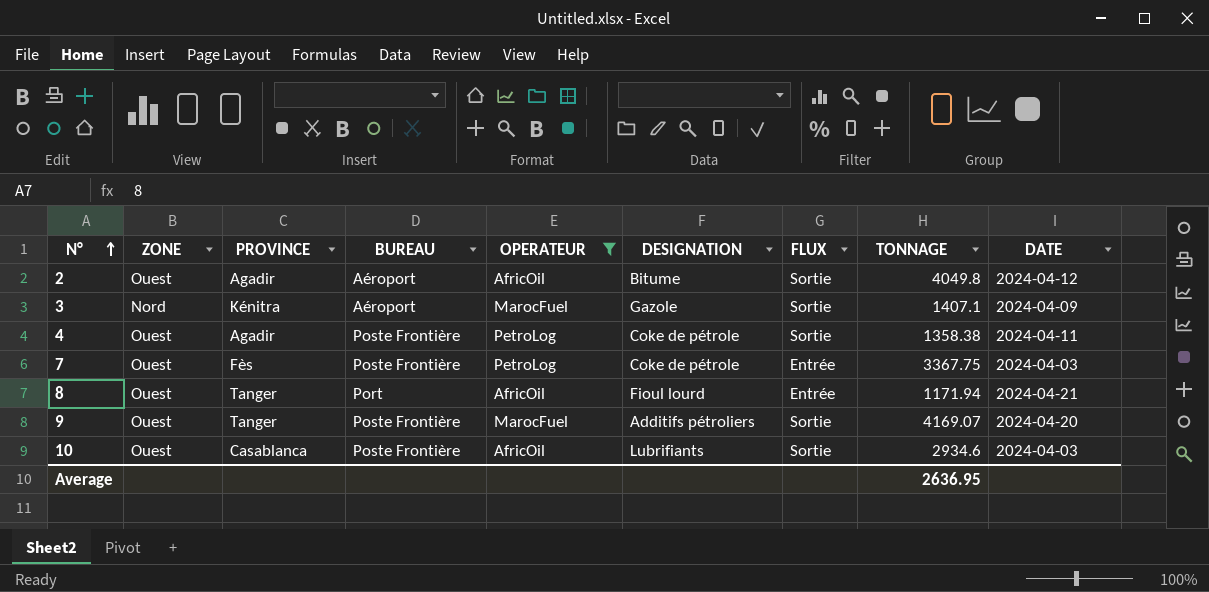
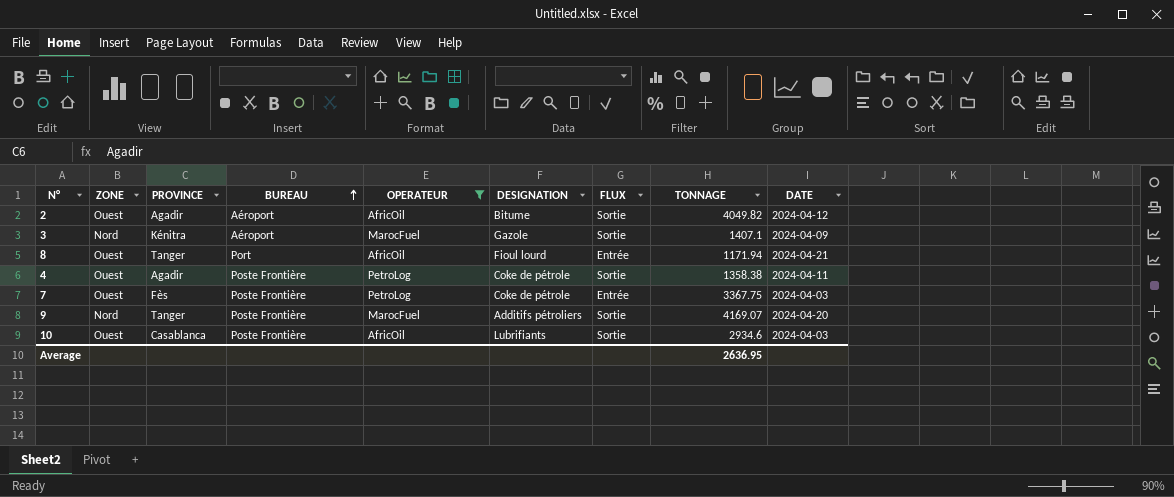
row order: N° ascending -> BUREAU ascending
2 | TONNAGE: 4049.8 -> 4049.82
9 | ZONE: Ouest -> Nord

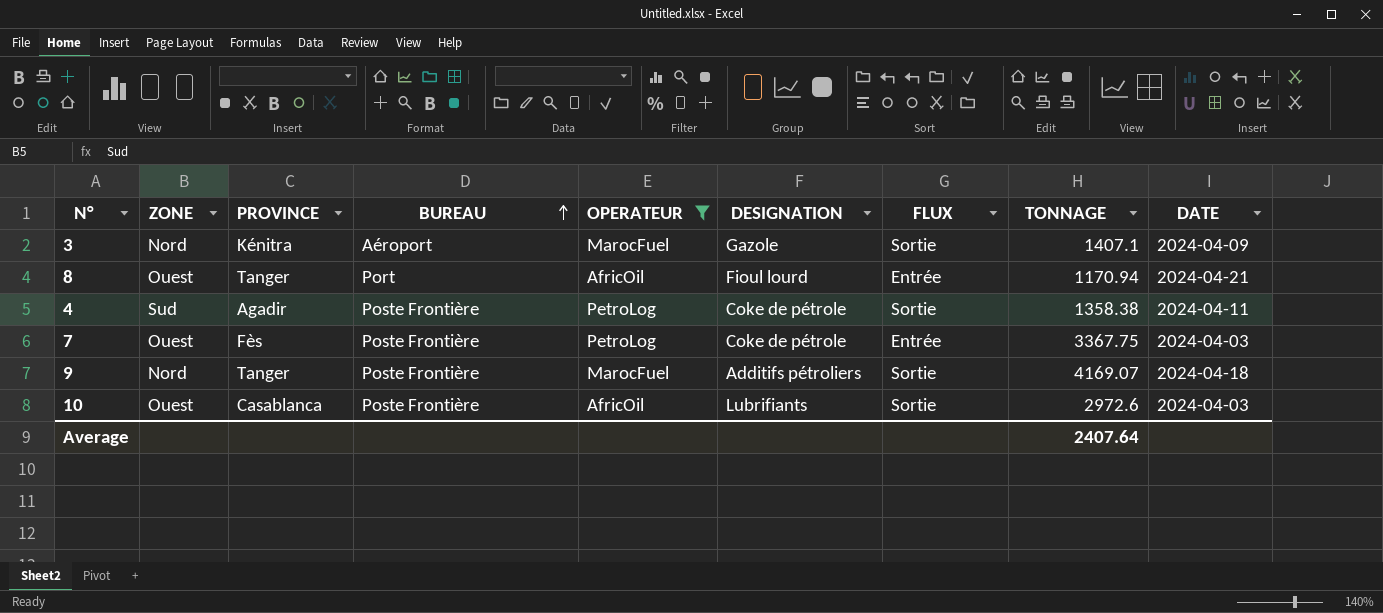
row 2: Ouest | Agadir | Aéroport | AfricOil | Bitume | Sortie | 4049.82 | 2024-04-12 -> none
8 | TONNAGE: 1171.94 -> 1170.94
4 | ZONE: Ouest -> Sud
9 | DATE: 2024-04-20 -> 2024-04-18
10 | TONNAGE: 2934.6 -> 2972.6
Average | TONNAGE: 2636.95 -> 2407.64

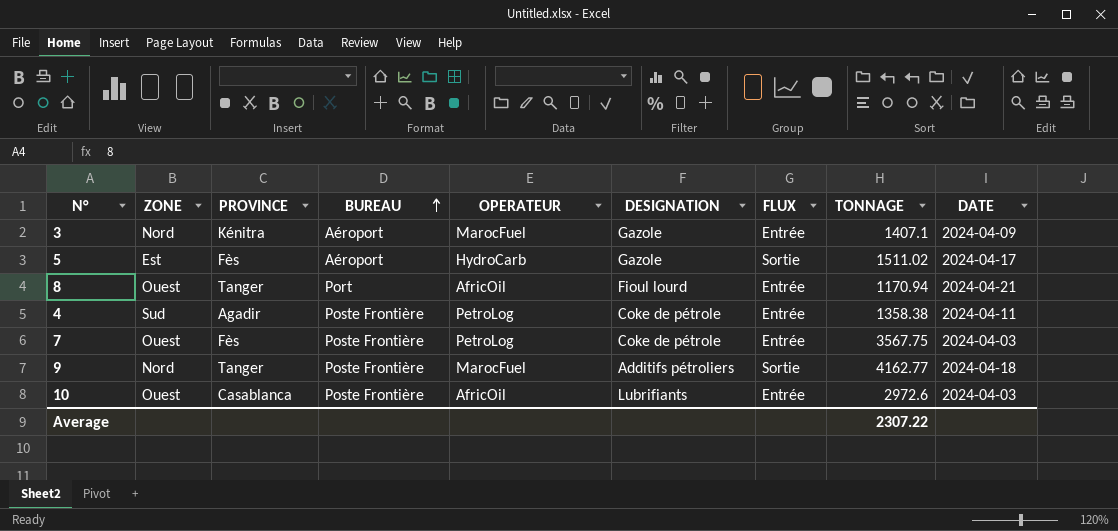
filter: OPERATEUR != HydroCarb -> none
3 | FLUX: Sortie -> Entrée
4 | FLUX: Sortie -> Entrée
7 | TONNAGE: 3367.75 -> 3567.75
9 | TONNAGE: 4169.07 -> 4162.77
10 | FLUX: Sortie -> Entrée
Average | TONNAGE: 2407.64 -> 2307.22

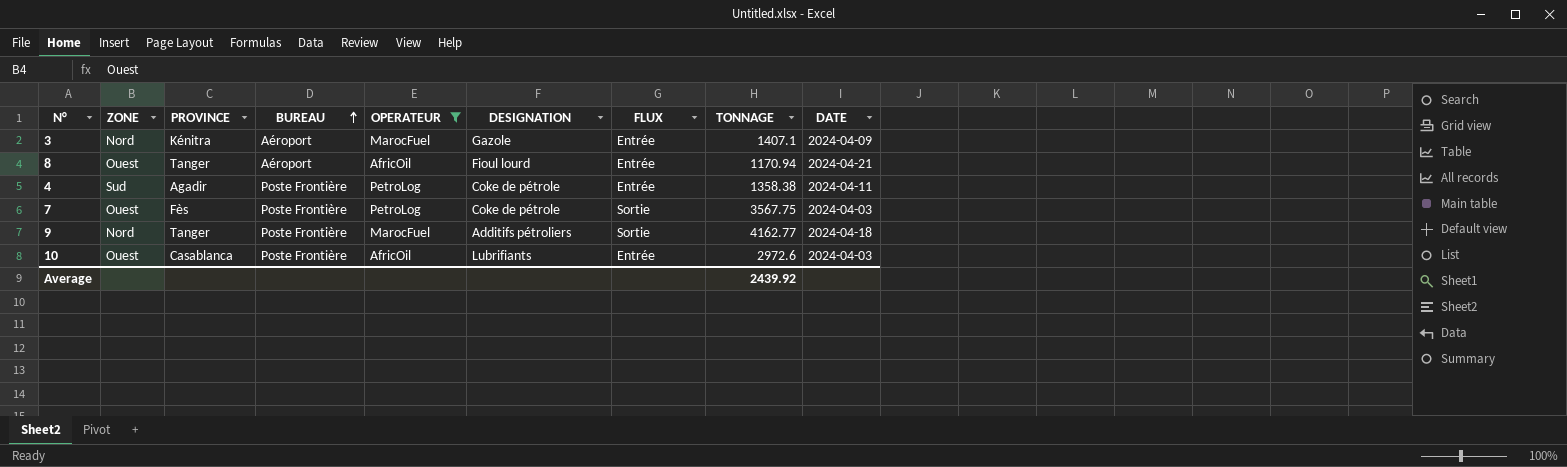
filter: none -> OPERATEUR != HydroCarb
8 | BUREAU: Port -> Aéroport
7 | FLUX: Entrée -> Sortie
Average | TONNAGE: 2307.22 -> 2439.92

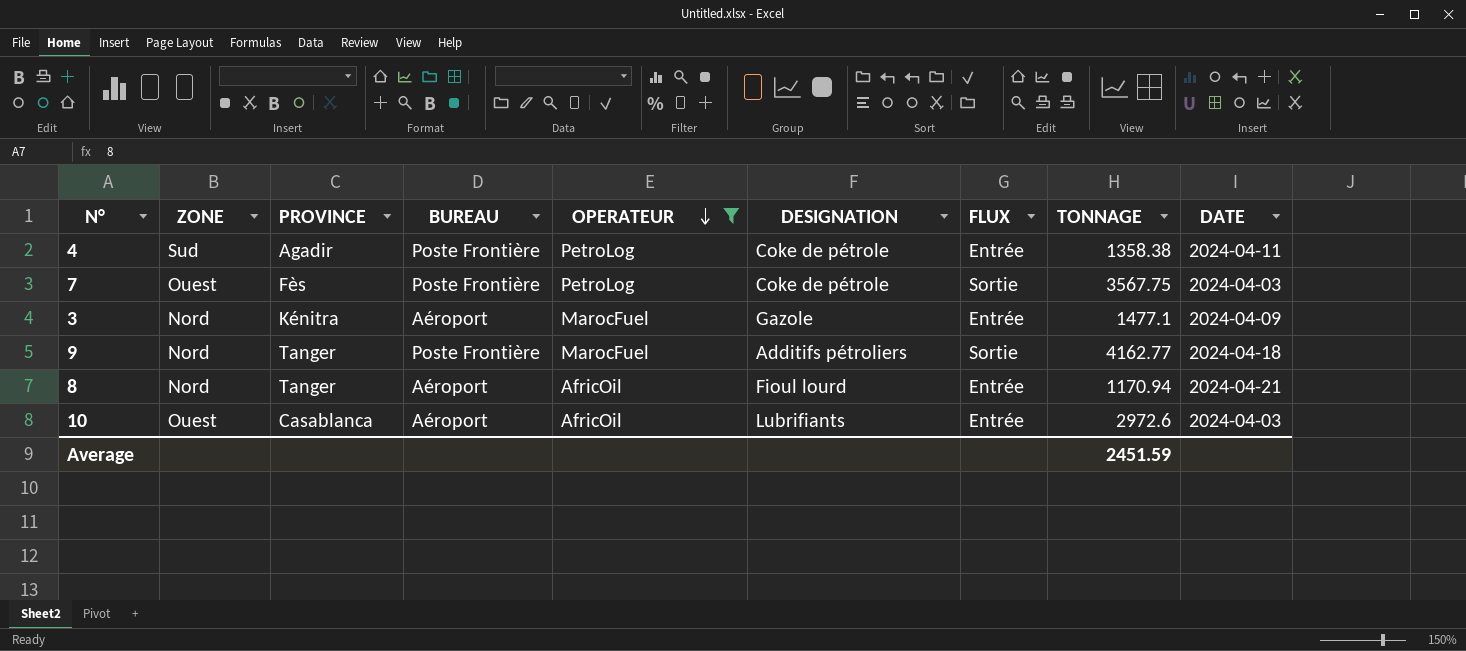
row order: BUREAU ascending -> OPERATEUR descending
3 | TONNAGE: 1407.1 -> 1477.1
8 | ZONE: Ouest -> Nord
10 | BUREAU: Poste Frontière -> Aéroport
Average | TONNAGE: 2439.92 -> 2451.59

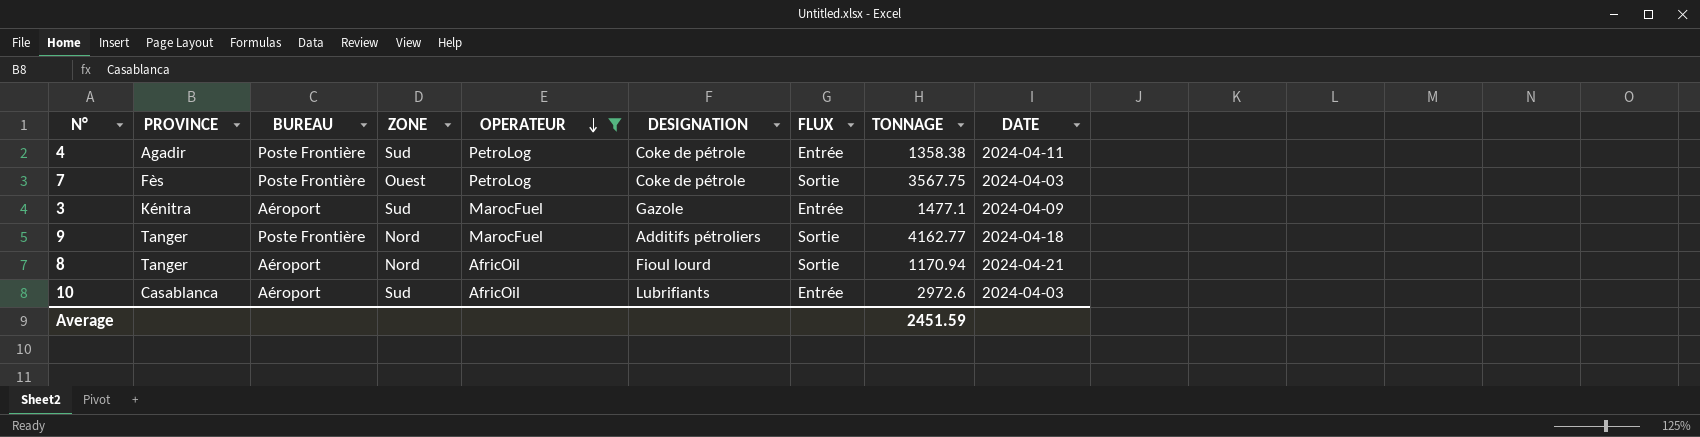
column ZONE | position: 2 -> 4
3 | ZONE: Nord -> Sud
8 | FLUX: Entrée -> Sortie
10 | ZONE: Ouest -> Sud

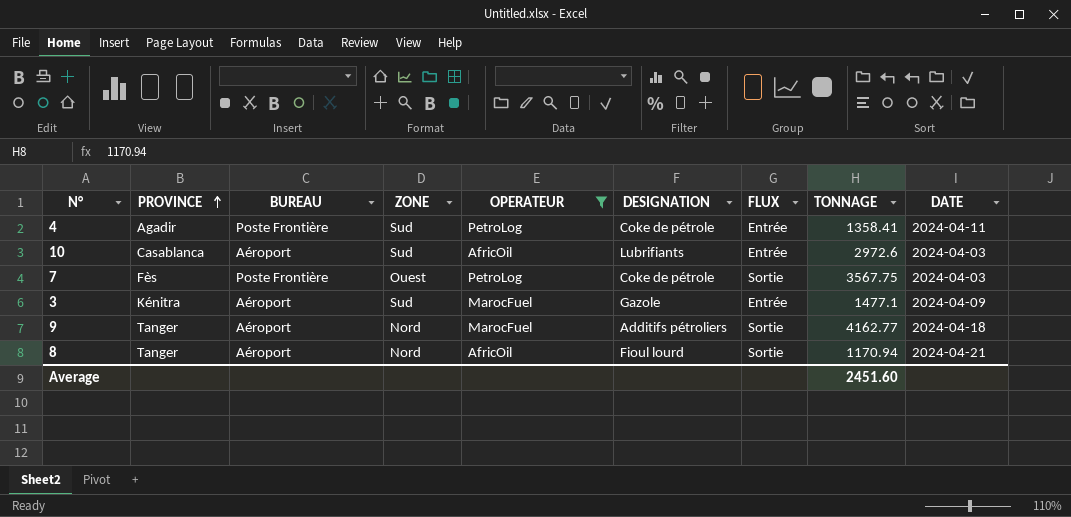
row order: OPERATEUR descending -> PROVINCE ascending
4 | TONNAGE: 1358.38 -> 1358.41
9 | BUREAU: Poste Frontière -> Aéroport
Average | TONNAGE: 2451.59 -> 2451.60

